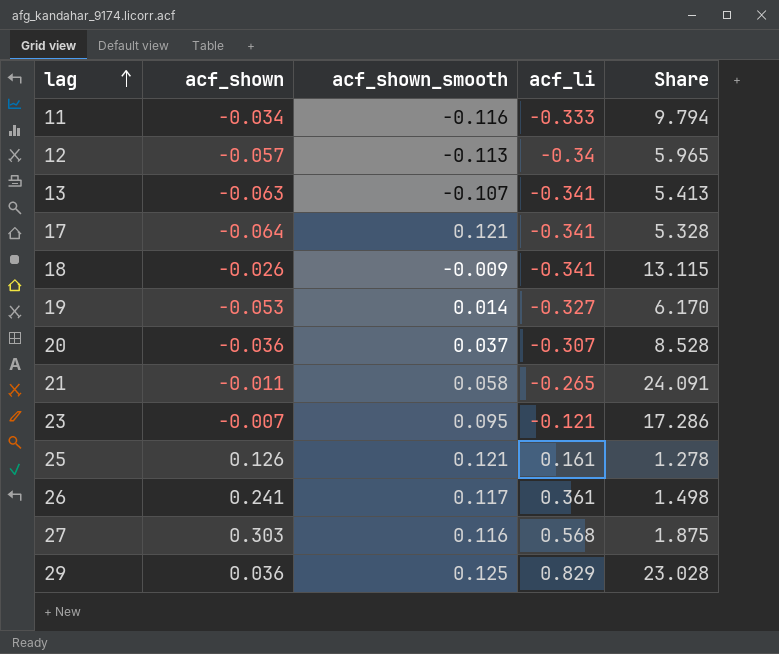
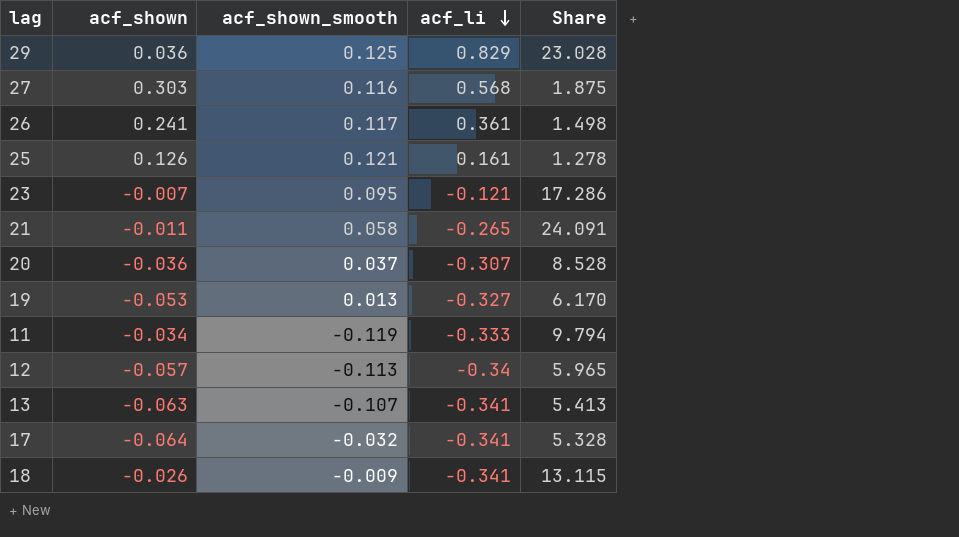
row order: lag ascending -> acf_li descending
19 | acf_shown_smooth: 0.014 -> 0.013
11 | acf_shown_smooth: -0.116 -> -0.119
17 | acf_shown_smooth: 0.121 -> -0.032

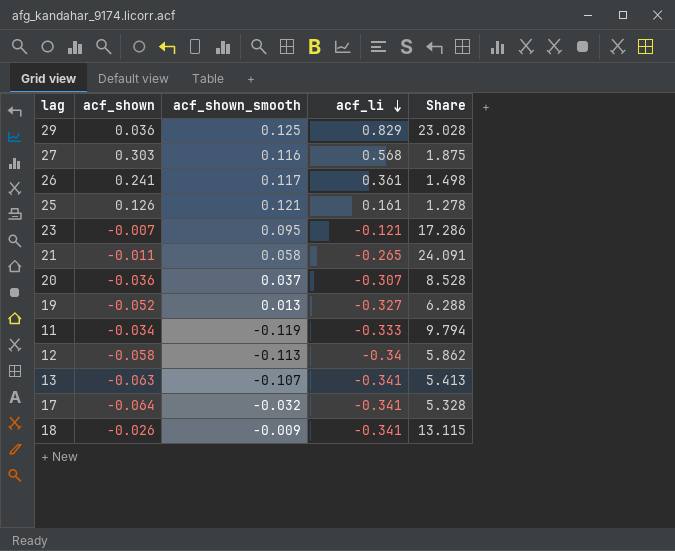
19 | acf_shown: -0.053 -> -0.052
19 | Share: 6.170 -> 6.288
12 | acf_shown: -0.057 -> -0.058
12 | Share: 5.965 -> 5.862

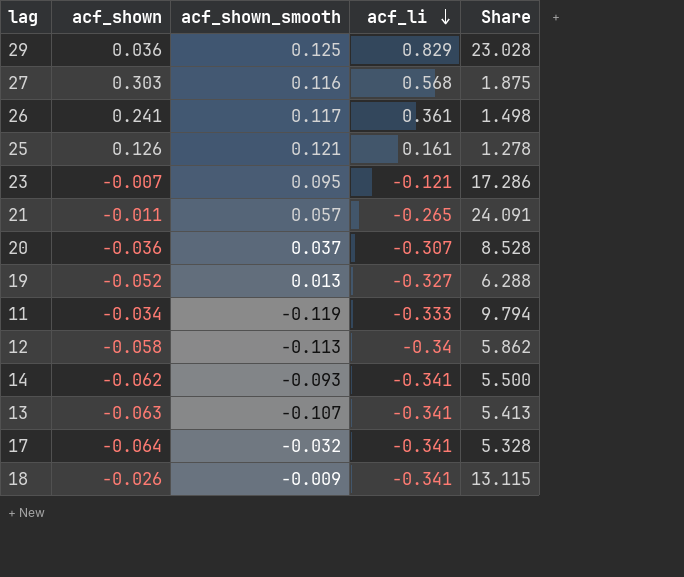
21 | acf_shown_smooth: 0.058 -> 0.057
row 14: none -> -0.062 | -0.093 | -0.341 | 5.500

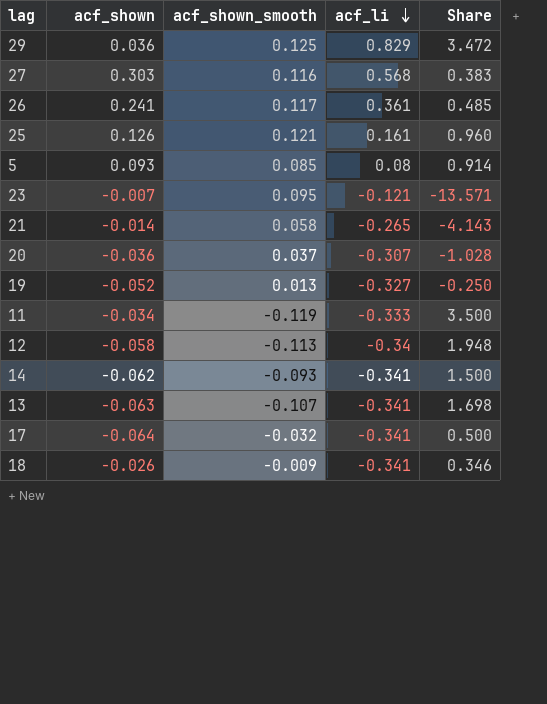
column Share | formula: [acf_li] / [acf_shown] -> [acf_shown_smooth] / [acf_shown]
row 5: none -> 0.093 | 0.085 | 0.08 | 0.914
21 | acf_shown: -0.011 -> -0.014
21 | acf_shown_smooth: 0.057 -> 0.058

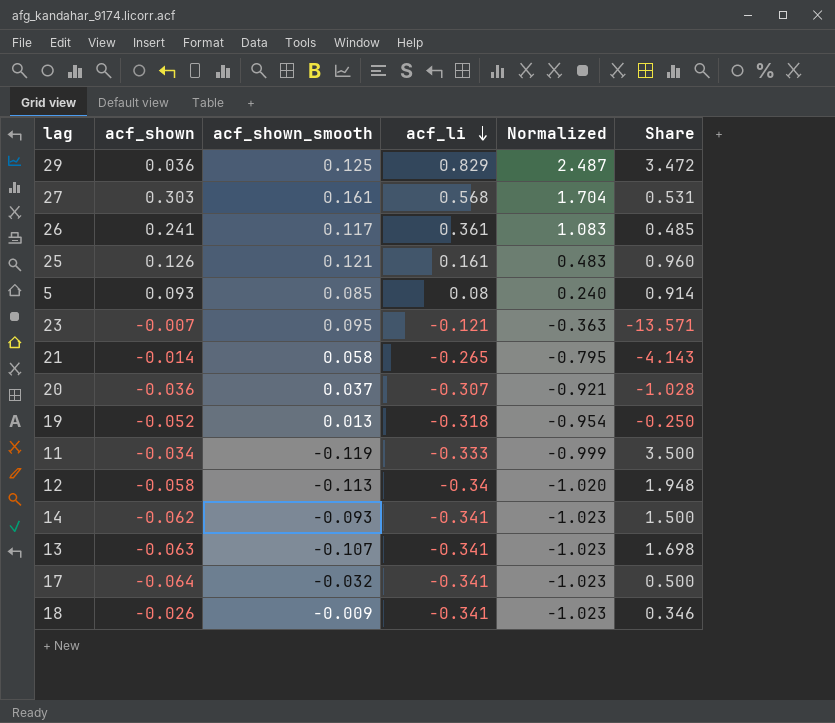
column Normalized | formula: none -> [acf_li] * 3
27 | acf_shown_smooth: 0.116 -> 0.161
27 | Share: 0.383 -> 0.531
19 | acf_li: -0.327 -> -0.318

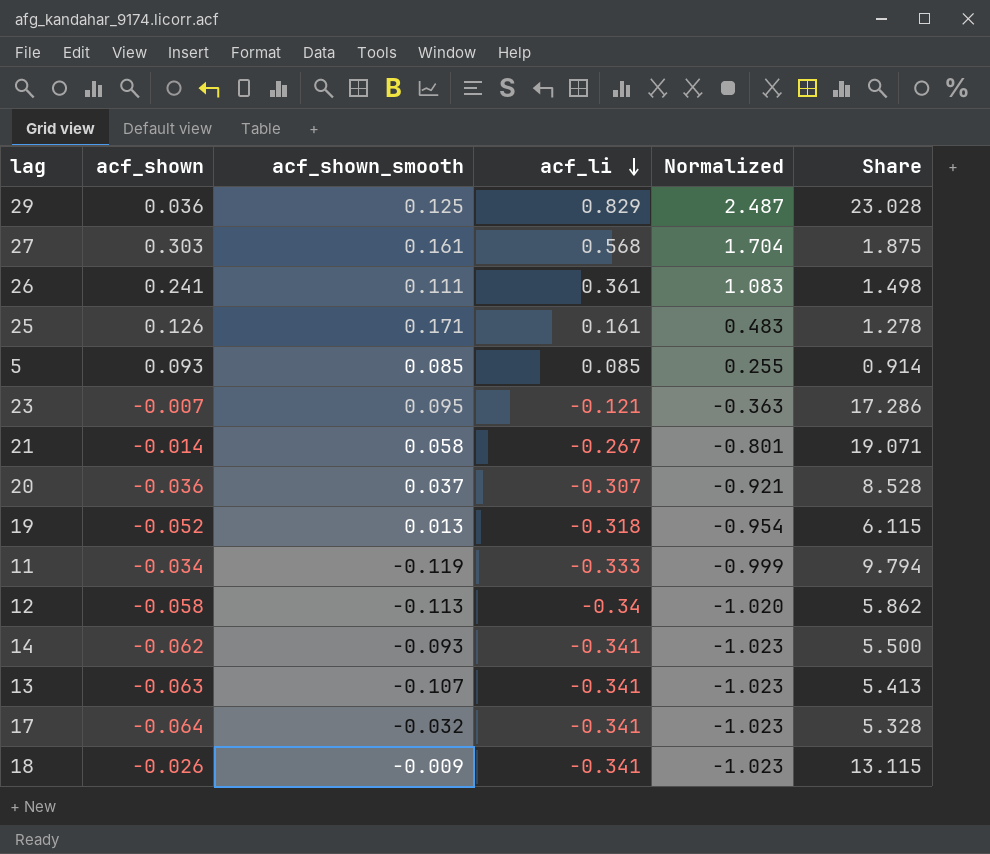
column Share | formula: [acf_shown_smooth] / [acf_shown] -> [acf_li] / [acf_shown]
26 | acf_shown_smooth: 0.117 -> 0.111
25 | acf_shown_smooth: 0.121 -> 0.171
5 | acf_li: 0.08 -> 0.085
5 | Normalized: 0.240 -> 0.255
21 | acf_li: -0.265 -> -0.267
21 | Normalized: -0.795 -> -0.801

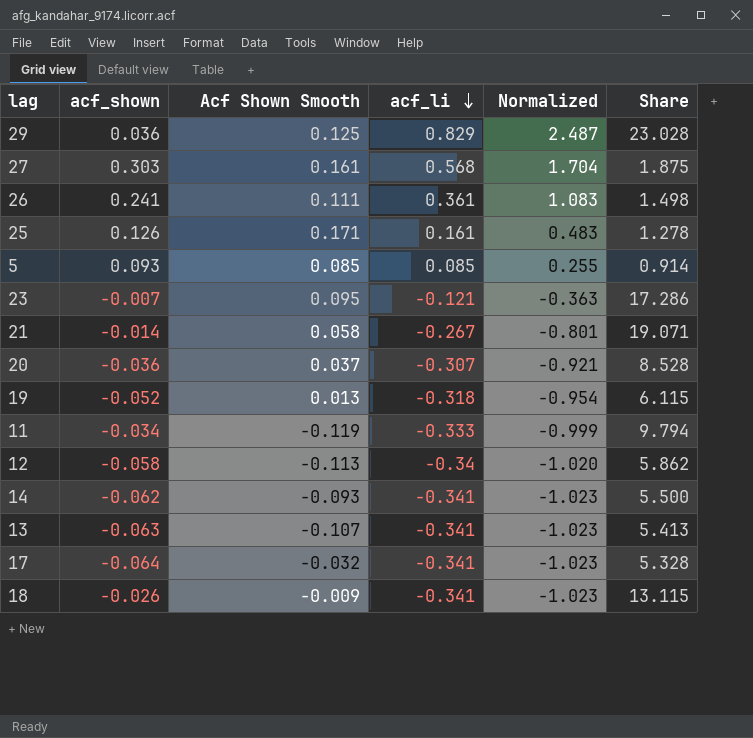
column name: acf_shown_smooth -> Acf Shown Smooth

